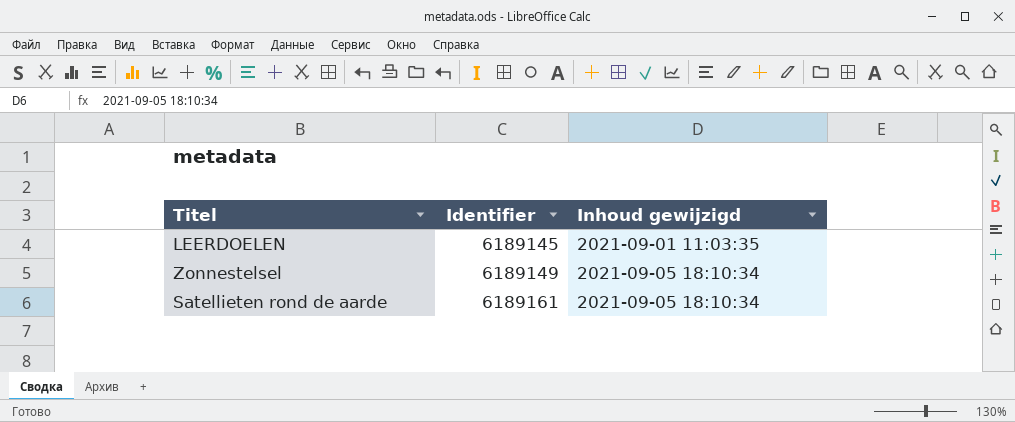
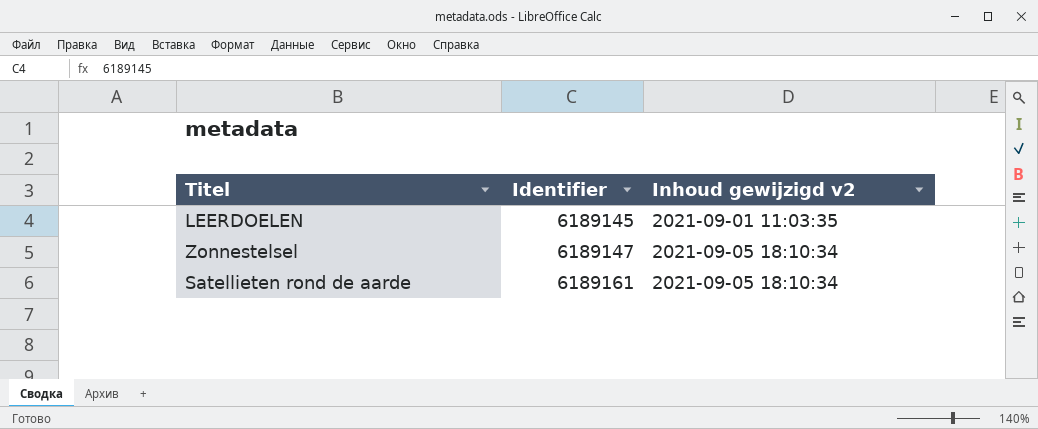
column name: Inhoud gewijzigd -> Inhoud gewijzigd v2
Zonnestelsel | Identifier: 6189149 -> 6189147

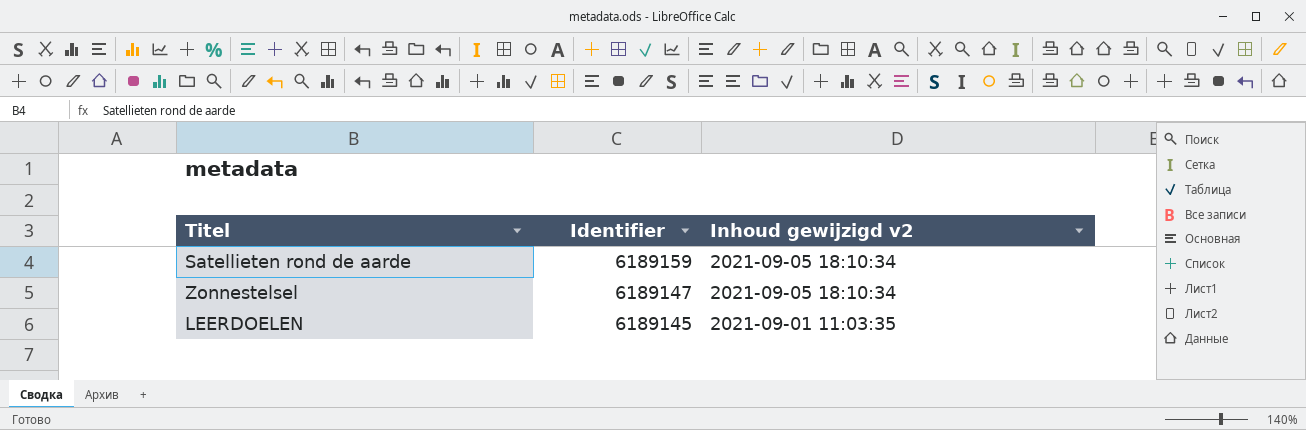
row order: Identifier ascending -> Identifier descending
Satellieten rond de aarde | Identifier: 6189161 -> 6189159

